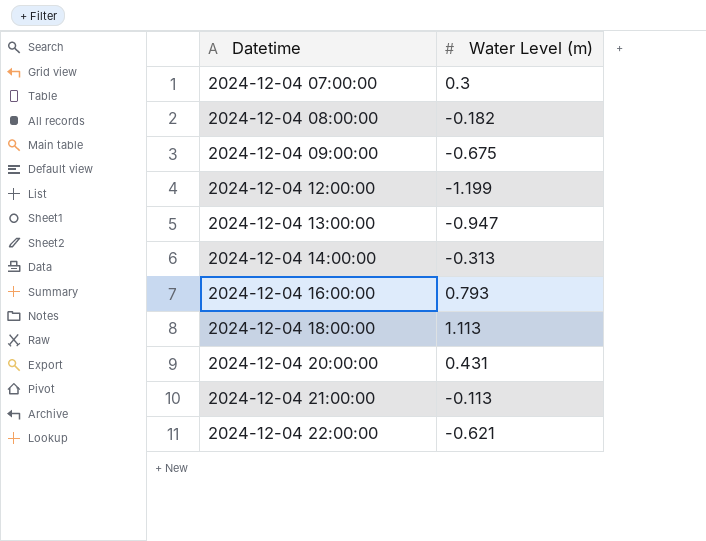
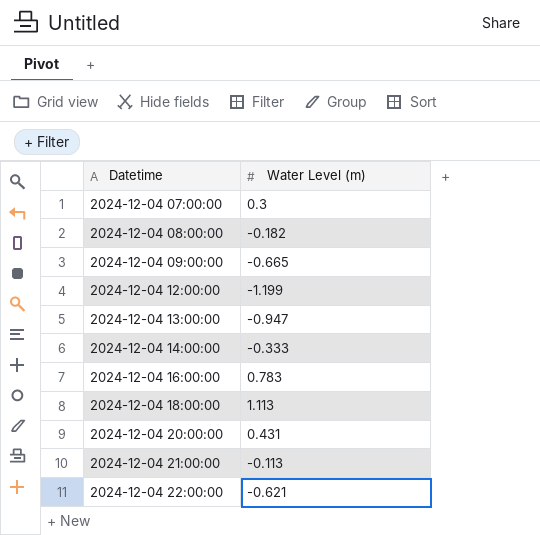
2024-12-04 09:00:00 | Water Level (m): -0.675 -> -0.665
2024-12-04 14:00:00 | Water Level (m): -0.313 -> -0.333
2024-12-04 16:00:00 | Water Level (m): 0.793 -> 0.783

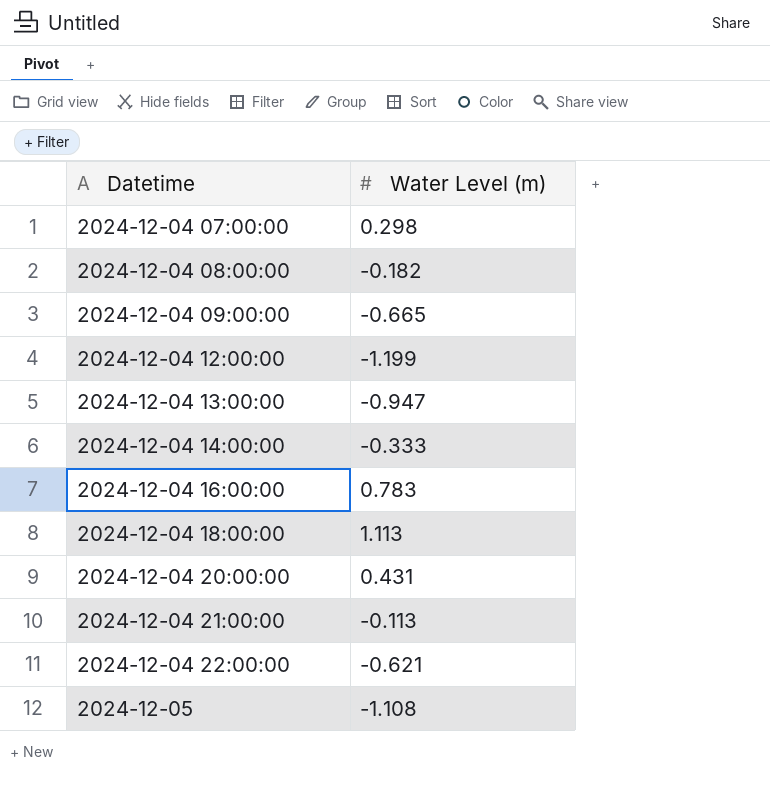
2024-12-04 07:00:00 | Water Level (m): 0.3 -> 0.298
row 2024-12-05: none -> -1.108

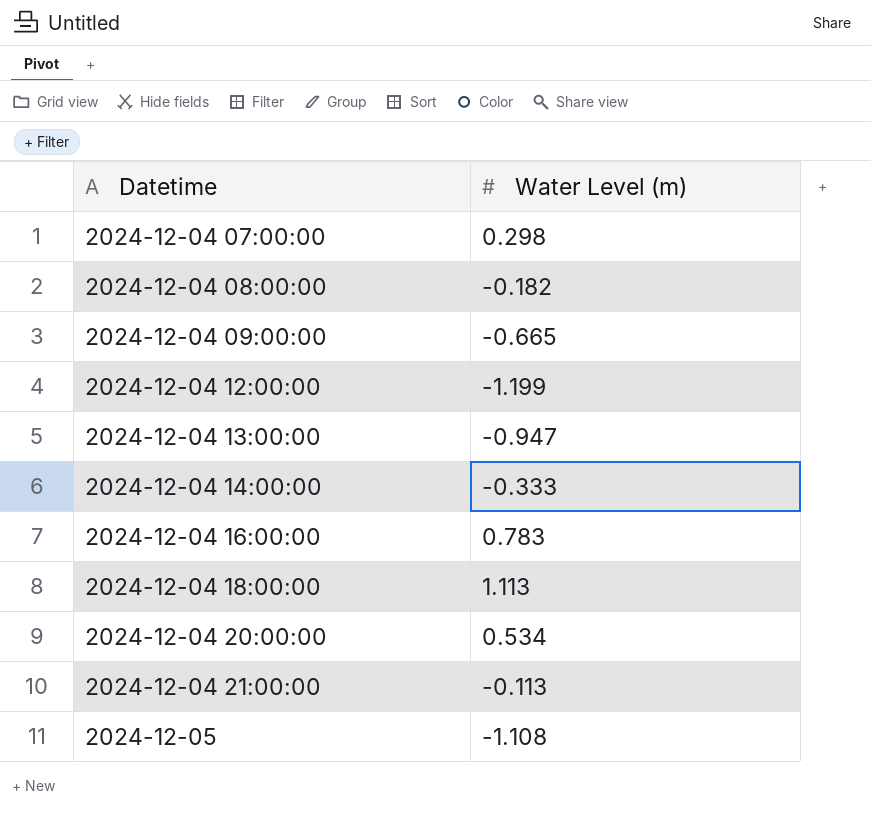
row 2024-12-04 22:00:00: -0.621 -> none
2024-12-04 20:00:00 | Water Level (m): 0.431 -> 0.534

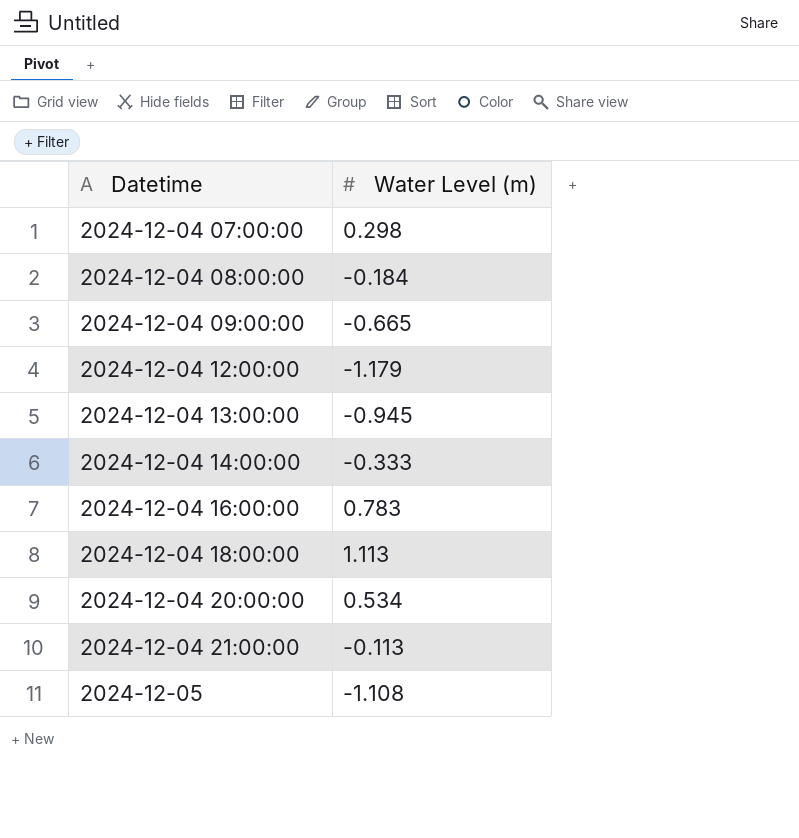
2024-12-04 08:00:00 | Water Level (m): -0.182 -> -0.184
2024-12-04 12:00:00 | Water Level (m): -1.199 -> -1.179
2024-12-04 13:00:00 | Water Level (m): -0.947 -> -0.945

